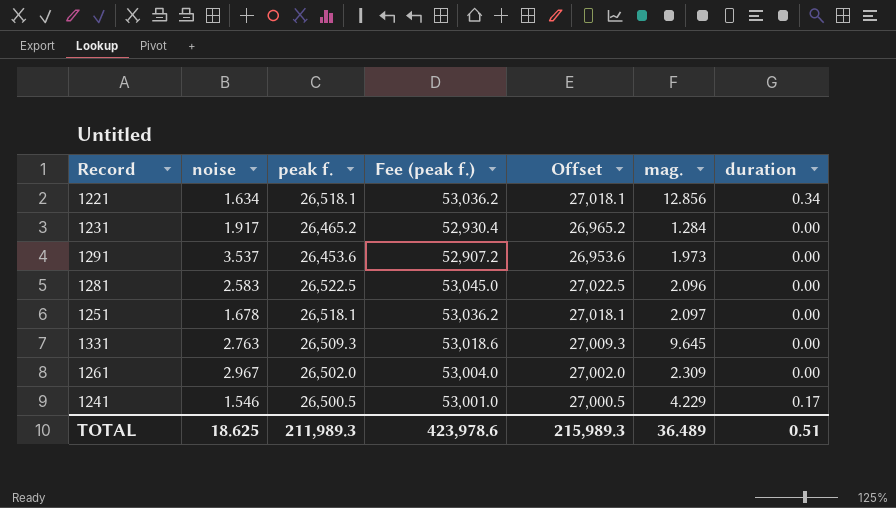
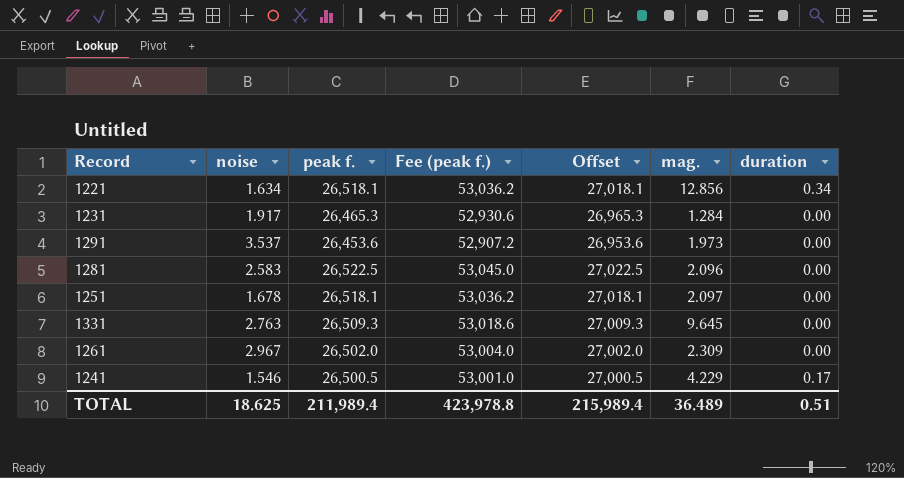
1231 | peak f.: 26,465.2 -> 26,465.3
1231 | Fee (peak f.): 52,930.4 -> 52,930.6
1231 | Offset: 26,965.2 -> 26,965.3
TOTAL | peak f.: 211,989.3 -> 211,989.4
TOTAL | Fee (peak f.): 423,978.6 -> 423,978.8
TOTAL | Offset: 215,989.3 -> 215,989.4

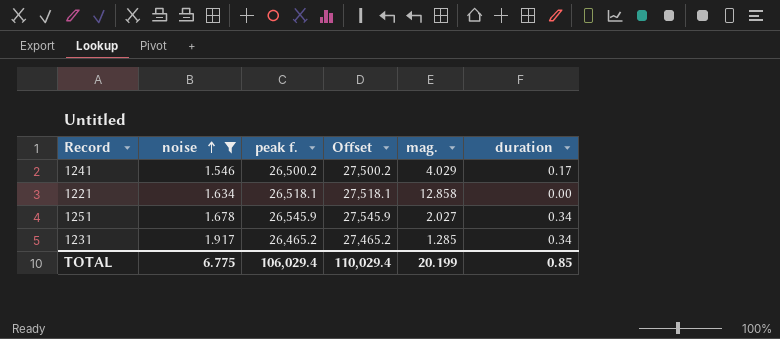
filter: none -> noise <= 1.917
row order: none -> noise ascending
column Fee (peak f.) | formula: [peak f.] * 2 -> none
column Offset | formula: [peak f.] + 500 -> [peak f.] + 1000
1241 | peak f.: 26,500.5 -> 26,500.2
1241 | mag.: 4.229 -> 4.029
1221 | mag.: 12.856 -> 12.858
1221 | duration: 0.34 -> 0.00
1251 | peak f.: 26,518.1 -> 26,545.9
1251 | mag.: 2.097 -> 2.027
1251 | duration: 0.00 -> 0.34
1231 | peak f.: 26,465.3 -> 26,465.2
1231 | mag.: 1.284 -> 1.285
1231 | duration: 0.00 -> 0.34
TOTAL | noise: 18.625 -> 6.775
TOTAL | peak f.: 211,989.4 -> 106,029.4
TOTAL | Offset: 215,989.4 -> 110,029.4
TOTAL | mag.: 36.489 -> 20.199
TOTAL | duration: 0.51 -> 0.85

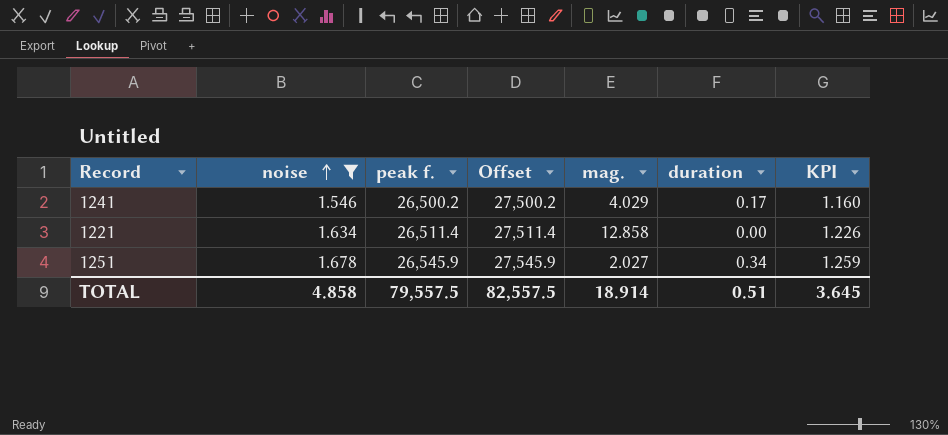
column KPI | formula: none -> [noise] * 0.75
row 1231: 1.917 | 26,465.2 | 27,465.2 | 1.285 | 0.34 -> none
1221 | peak f.: 26,518.1 -> 26,511.4
1221 | Offset: 27,518.1 -> 27,511.4
TOTAL | noise: 6.775 -> 4.858
TOTAL | peak f.: 106,029.4 -> 79,557.5
TOTAL | Offset: 110,029.4 -> 82,557.5
TOTAL | mag.: 20.199 -> 18.914
TOTAL | duration: 0.85 -> 0.51

